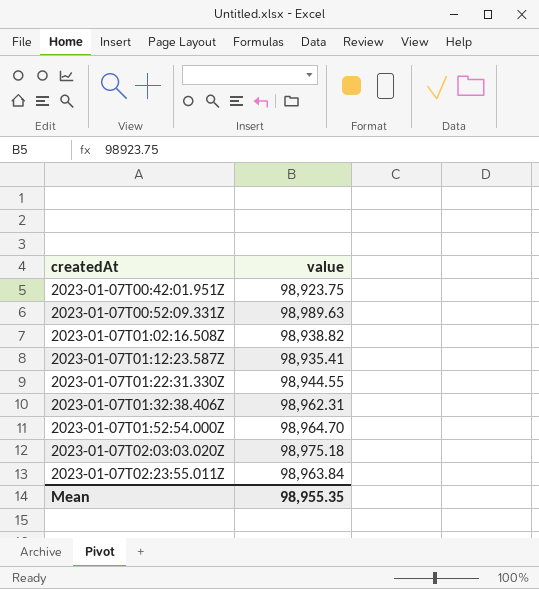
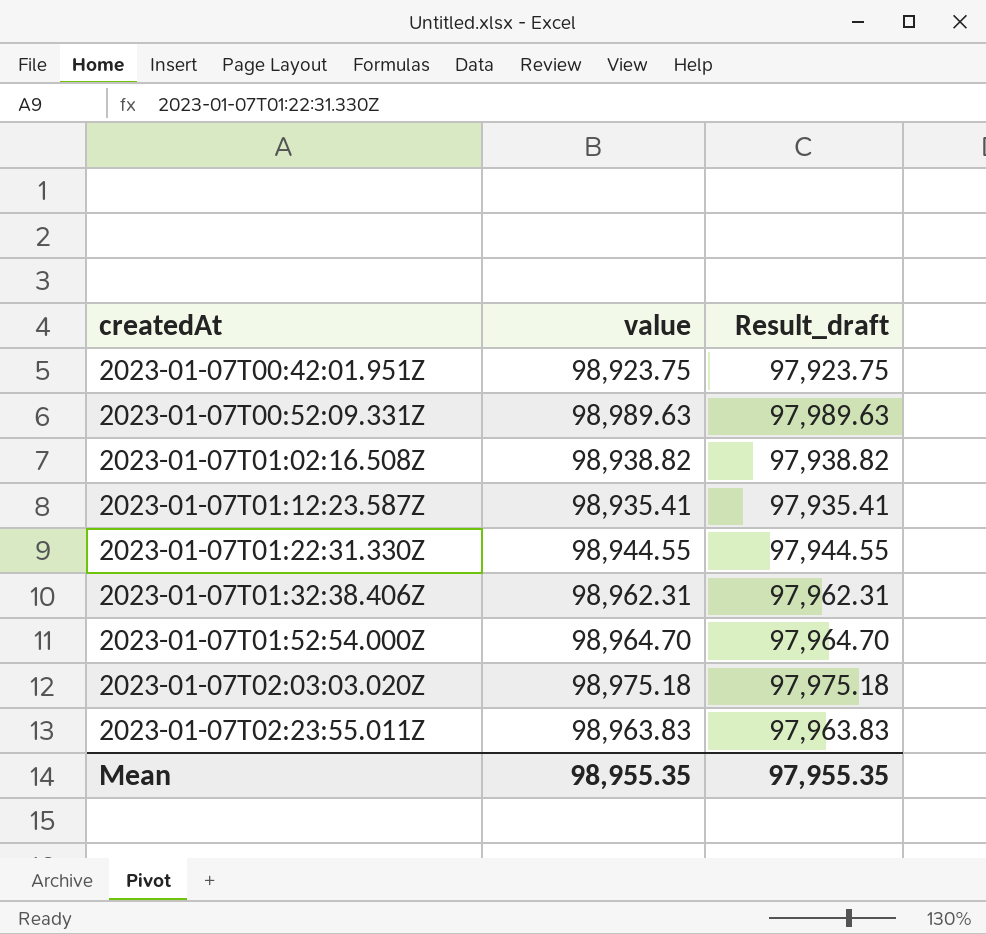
column Result_draft | formula: none -> [value] - 1000
2023-01-07T02:23:55.011Z | value: 98,963.84 -> 98,963.83

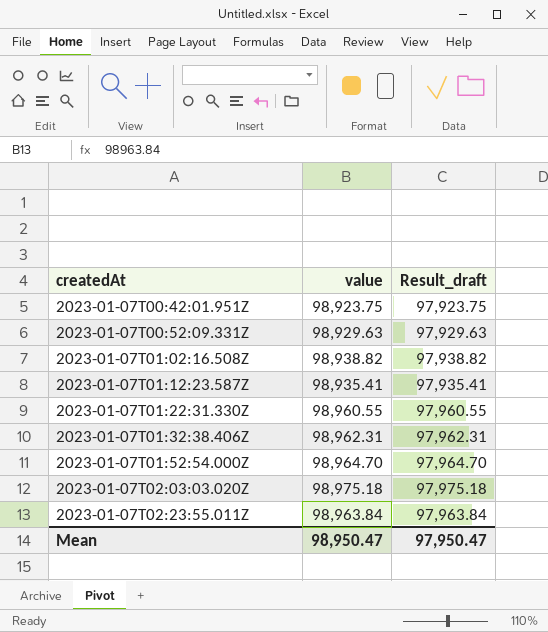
2023-01-07T00:52:09.331Z | value: 98,989.63 -> 98,929.63
2023-01-07T00:52:09.331Z | Result_draft: 97,989.63 -> 97,929.63
2023-01-07T01:22:31.330Z | value: 98,944.55 -> 98,960.55
2023-01-07T01:22:31.330Z | Result_draft: 97,944.55 -> 97,960.55
2023-01-07T02:23:55.011Z | value: 98,963.83 -> 98,963.84
2023-01-07T02:23:55.011Z | Result_draft: 97,963.83 -> 97,963.84
Mean | value: 98,955.35 -> 98,950.47
Mean | Result_draft: 97,955.35 -> 97,950.47

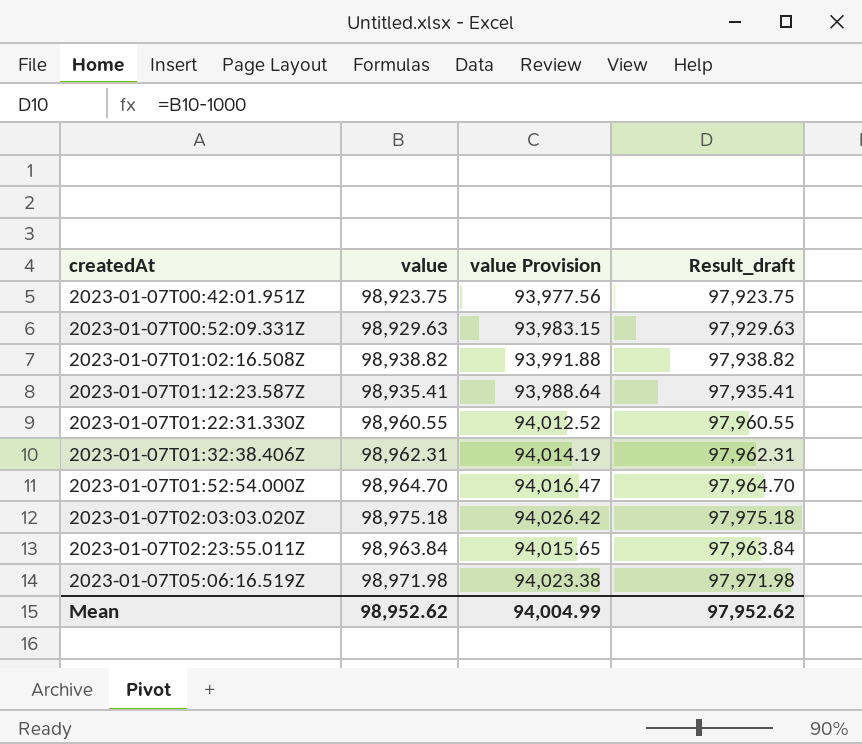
column value Provision | formula: none -> [value] * 0.95
row 2023-01-07T05:06:16.519Z: none -> 98,971.98 | 94,023.38 | 97,971.98
Mean | value: 98,950.47 -> 98,952.62
Mean | Result_draft: 97,950.47 -> 97,952.62

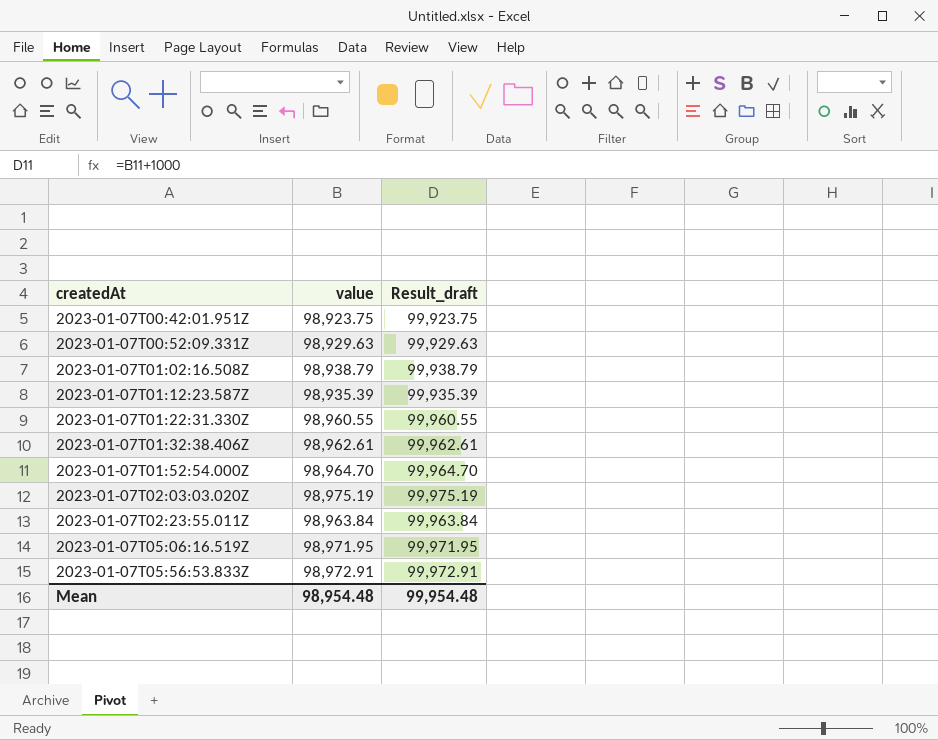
column value Provision | formula: [value] * 0.95 -> none
column Result_draft | formula: [value] - 1000 -> [value] + 1000
2023-01-07T01:02:16.508Z | value: 98,938.82 -> 98,938.79
2023-01-07T01:12:23.587Z | value: 98,935.41 -> 98,935.39
2023-01-07T01:32:38.406Z | value: 98,962.31 -> 98,962.61
2023-01-07T02:03:03.020Z | value: 98,975.18 -> 98,975.19
2023-01-07T05:06:16.519Z | value: 98,971.98 -> 98,971.95
row 2023-01-07T05:56:53.833Z: none -> 98,972.91 | 99,972.91
Mean | value: 98,952.62 -> 98,954.48
Mean | Result_draft: 97,952.62 -> 99,954.48

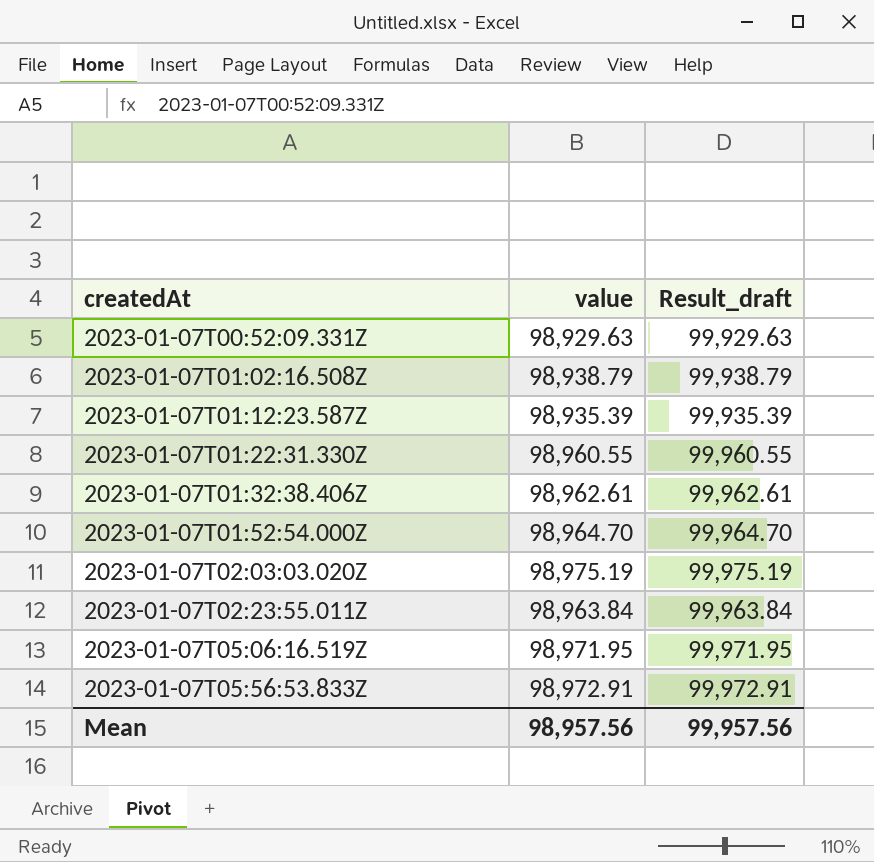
row 2023-01-07T00:42:01.951Z: 98,923.75 | 99,923.75 -> none
Mean | value: 98,954.48 -> 98,957.56
Mean | Result_draft: 99,954.48 -> 99,957.56

